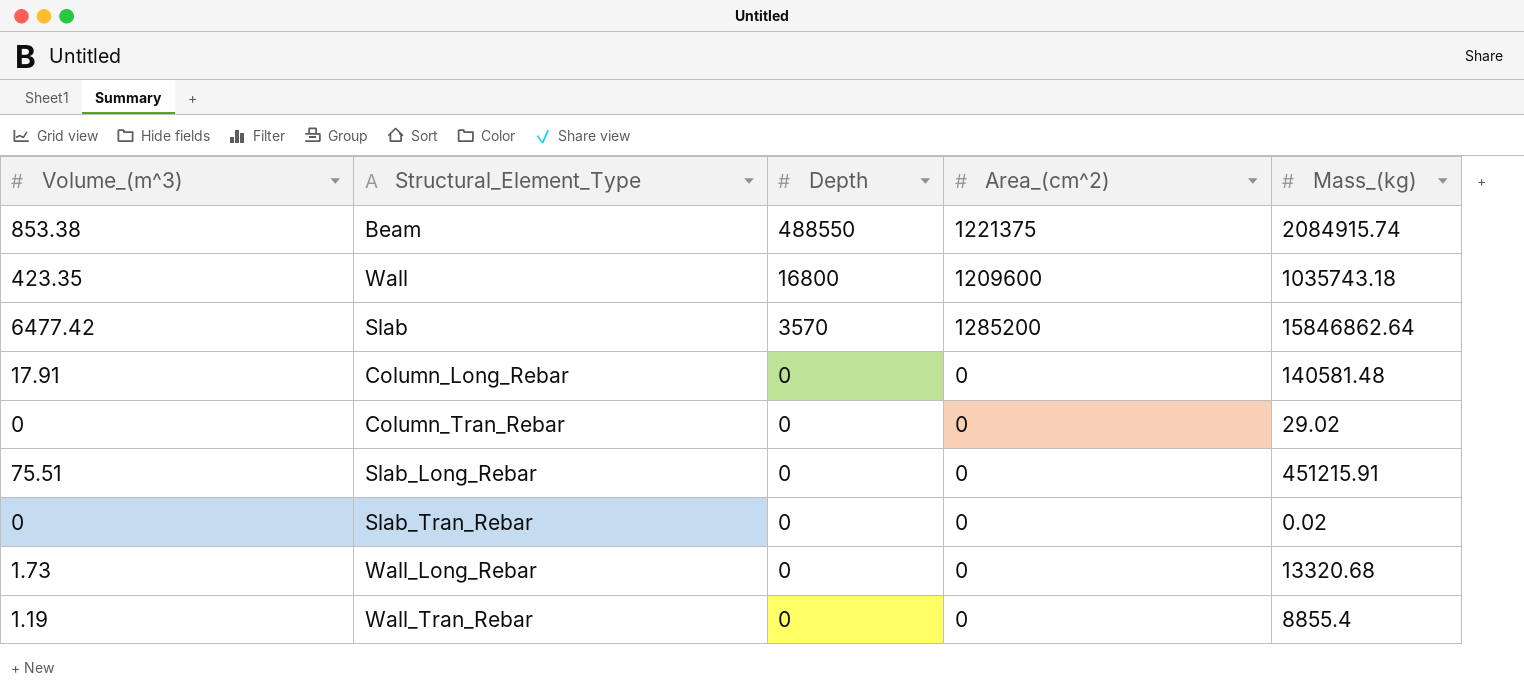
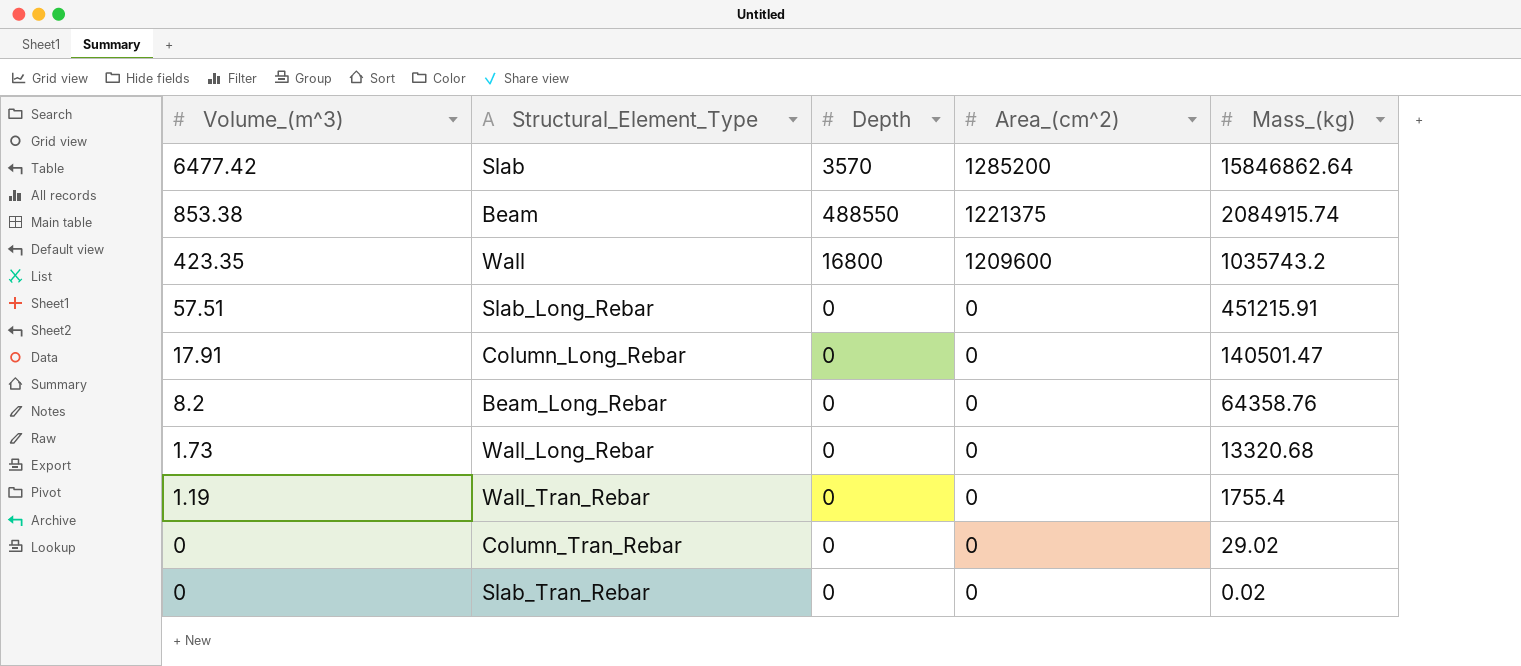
row order: Depth descending -> Volume_(m^3) descending
Wall | Mass_(kg): 1035743.18 -> 1035743.2
Slab_Long_Rebar | Volume_(m^3): 75.51 -> 57.51
Column_Long_Rebar | Mass_(kg): 140581.48 -> 140501.47
row Beam_Long_Rebar: none -> 8.2 | 0 | 0 | 64358.76
Wall_Tran_Rebar | Mass_(kg): 8855.4 -> 1755.4

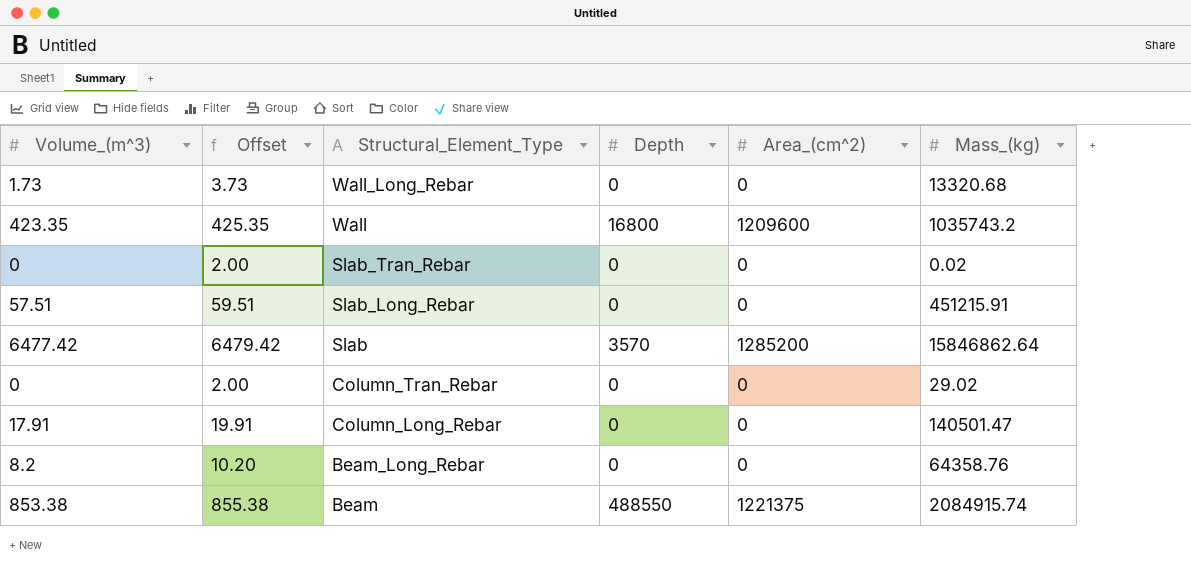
row order: Volume_(m^3) descending -> Structural_Element_Type descending
column Offset | formula: none -> [Volume_(m^3)] + 2
row Wall_Tran_Rebar: 1.19 | 0 | 0 | 1755.4 -> none

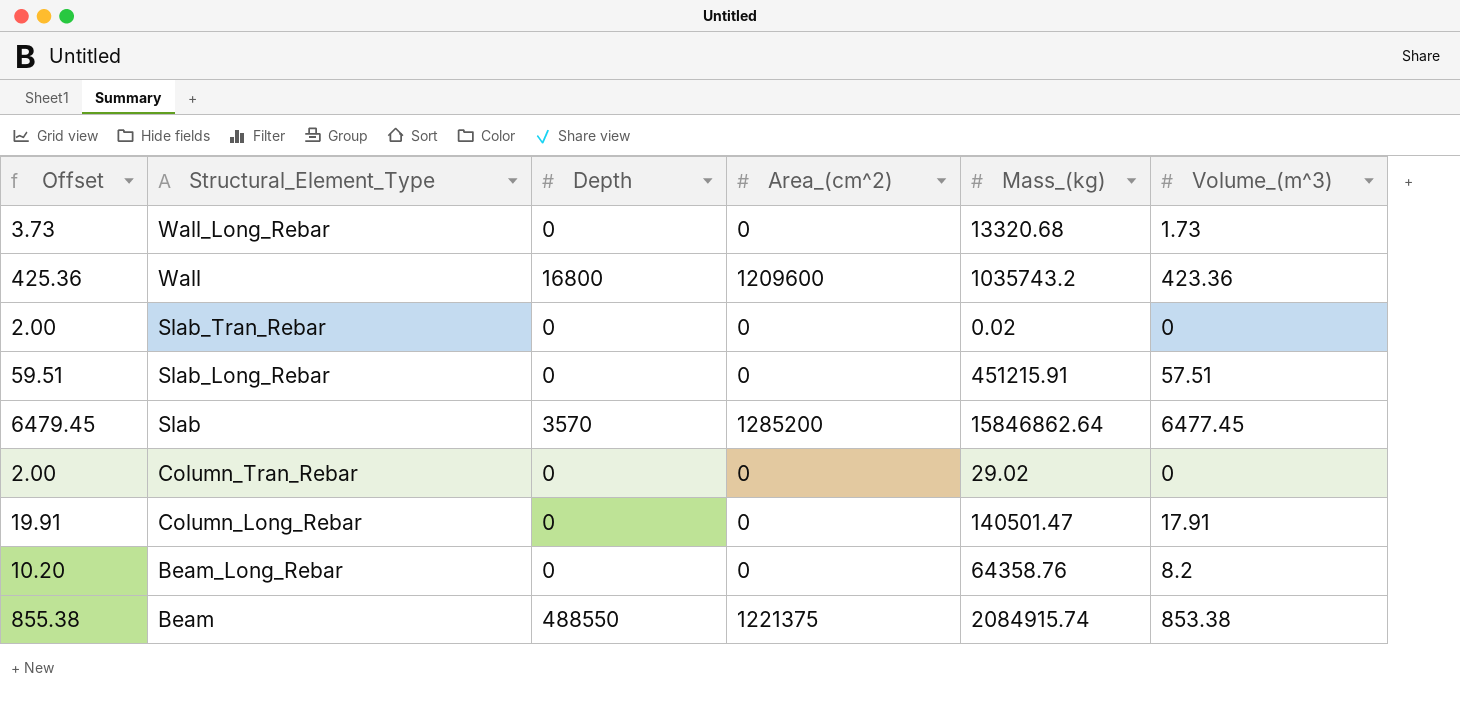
column Volume_(m^3) | position: 1 -> 6
Wall | Offset: 425.35 -> 425.36
Wall | Volume_(m^3): 423.35 -> 423.36
Slab | Offset: 6479.42 -> 6479.45
Slab | Volume_(m^3): 6477.42 -> 6477.45

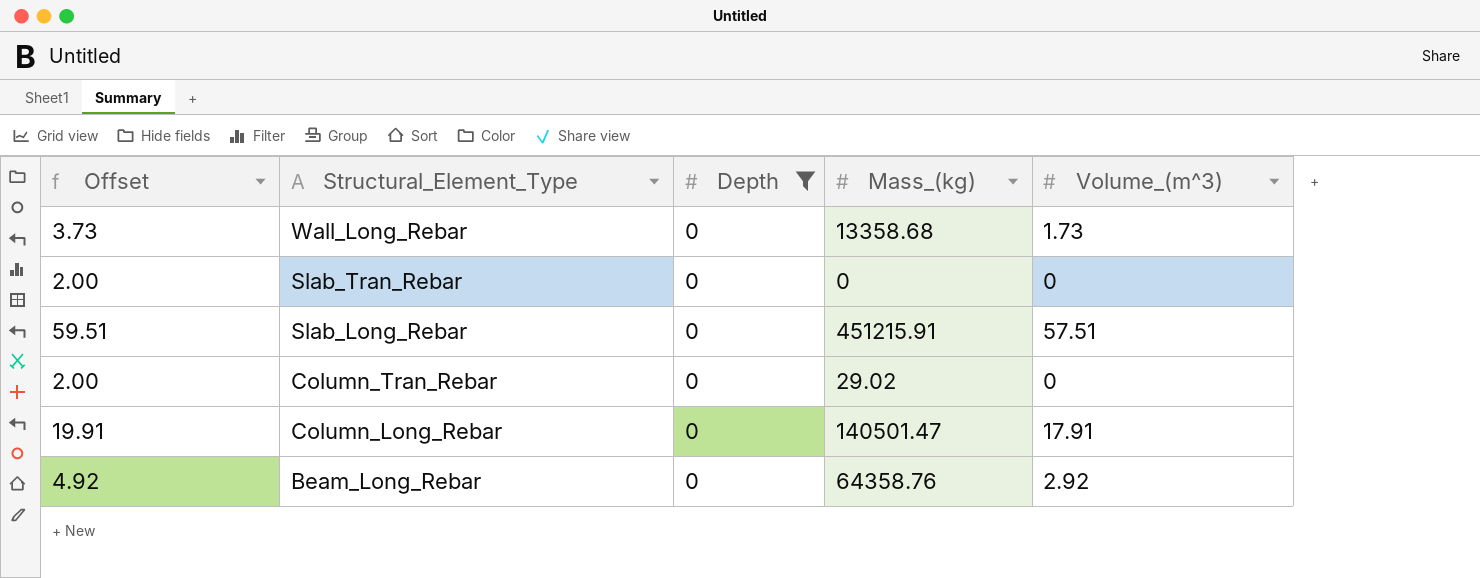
filter: none -> Depth = 0
column Area_(cm^2) | position: 4 -> none
Wall_Long_Rebar | Mass_(kg): 13320.68 -> 13358.68
Slab_Tran_Rebar | Mass_(kg): 0.02 -> 0
Beam_Long_Rebar | Offset: 10.20 -> 4.92
Beam_Long_Rebar | Volume_(m^3): 8.2 -> 2.92

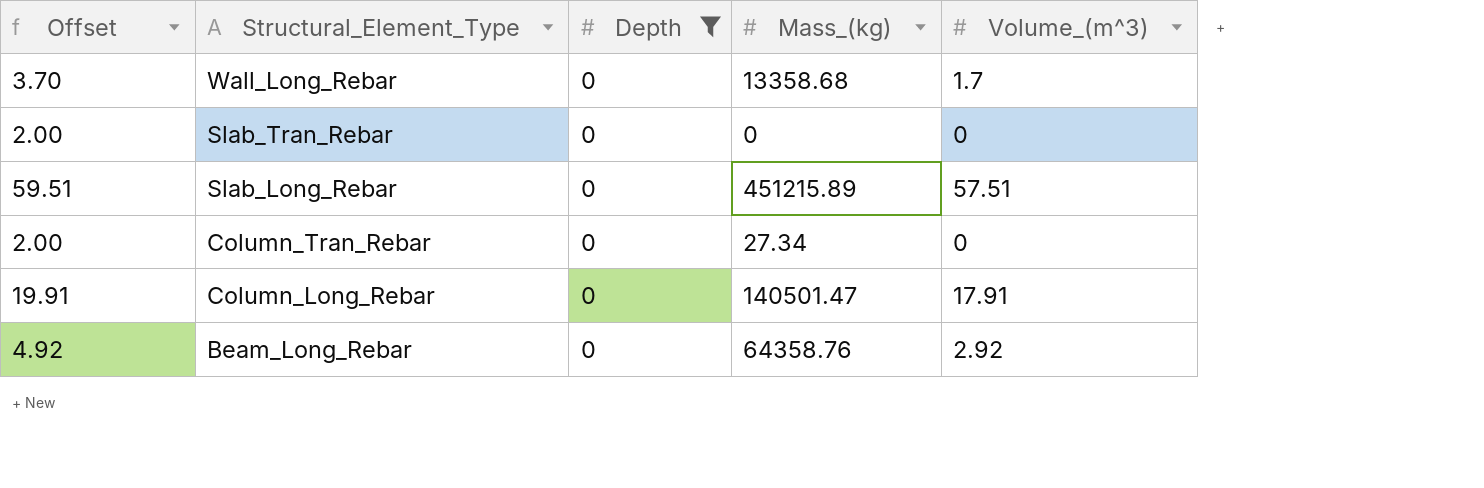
Wall_Long_Rebar | Offset: 3.73 -> 3.70
Wall_Long_Rebar | Volume_(m^3): 1.73 -> 1.7
Slab_Long_Rebar | Mass_(kg): 451215.91 -> 451215.89
Column_Tran_Rebar | Mass_(kg): 29.02 -> 27.34

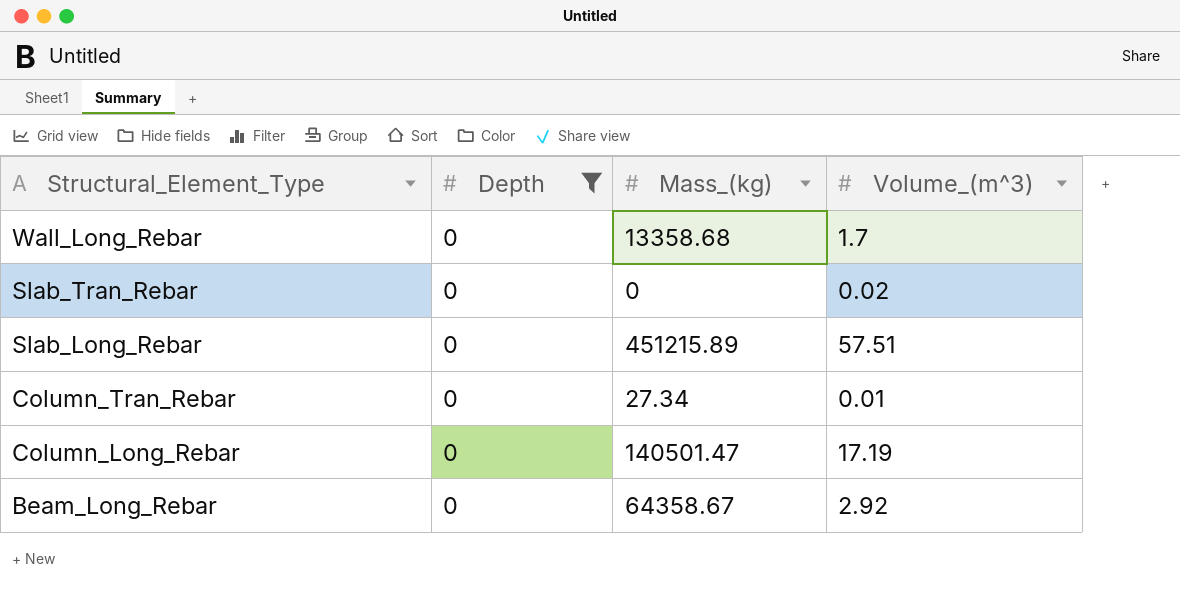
column Offset | formula: [Volume_(m^3)] + 2 -> none
Slab_Tran_Rebar | Volume_(m^3): 0 -> 0.02
Column_Tran_Rebar | Volume_(m^3): 0 -> 0.01
Column_Long_Rebar | Volume_(m^3): 17.91 -> 17.19
Beam_Long_Rebar | Mass_(kg): 64358.76 -> 64358.67

